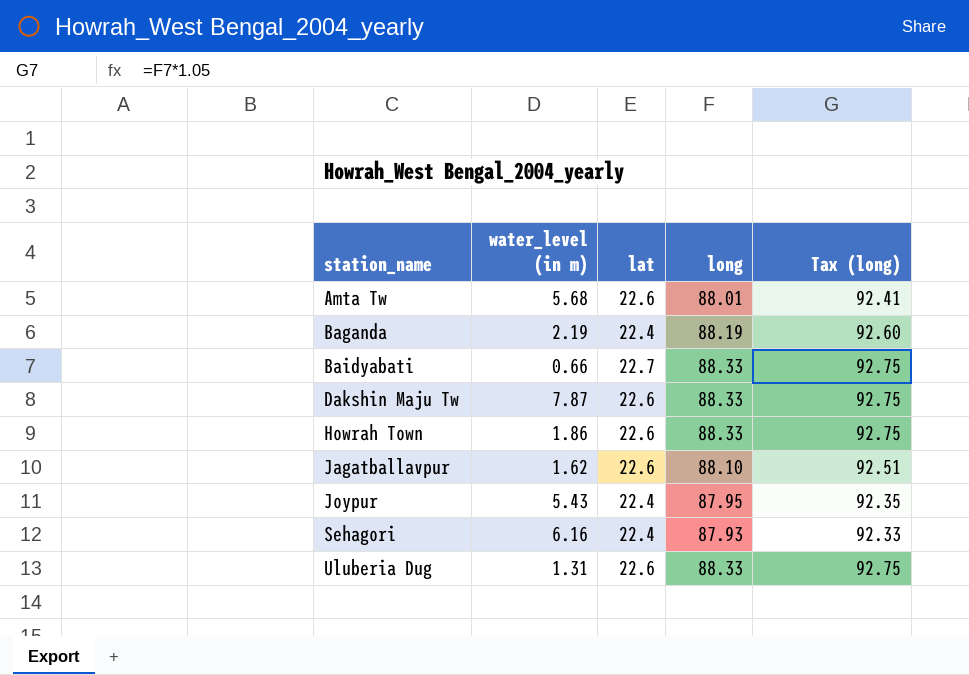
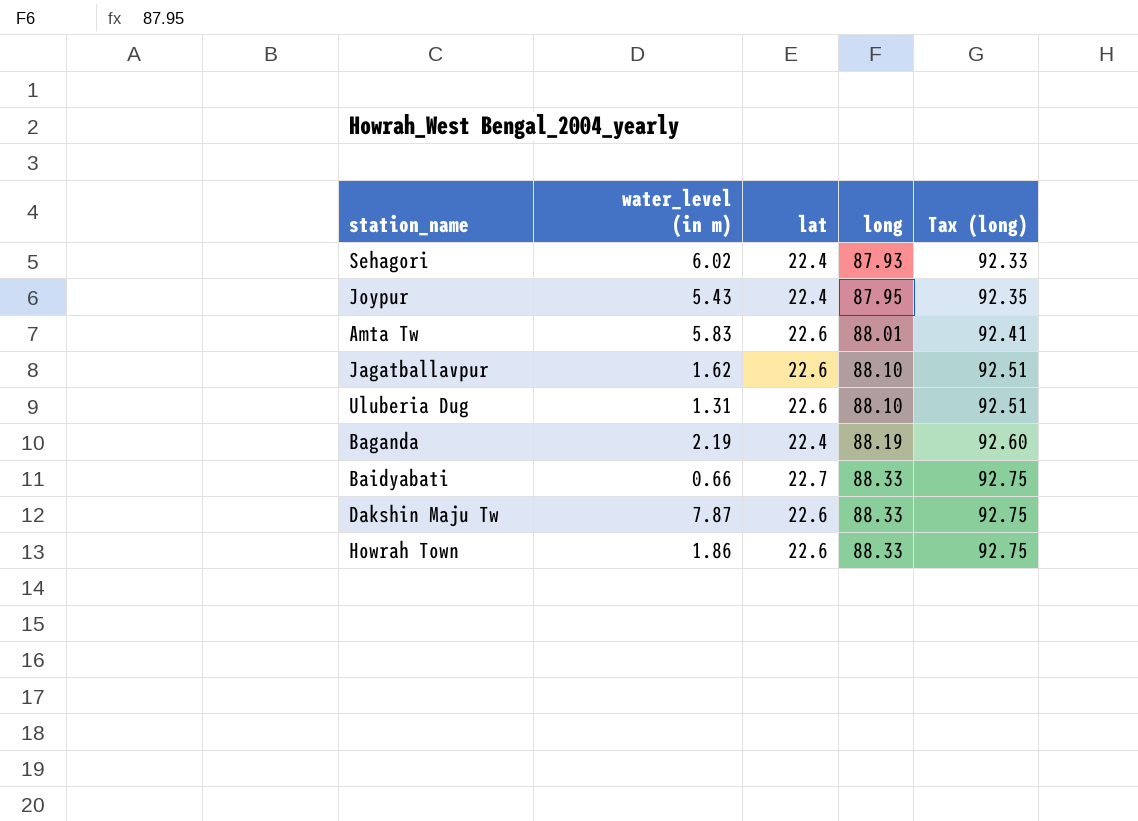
row order: station_name ascending -> long ascending
Sehagori | water_level (in m): 6.16 -> 6.02
Amta Tw | water_level (in m): 5.68 -> 5.83
Uluberia Dug | long: 88.33 -> 88.10
Uluberia Dug | Tax (long): 92.75 -> 92.51

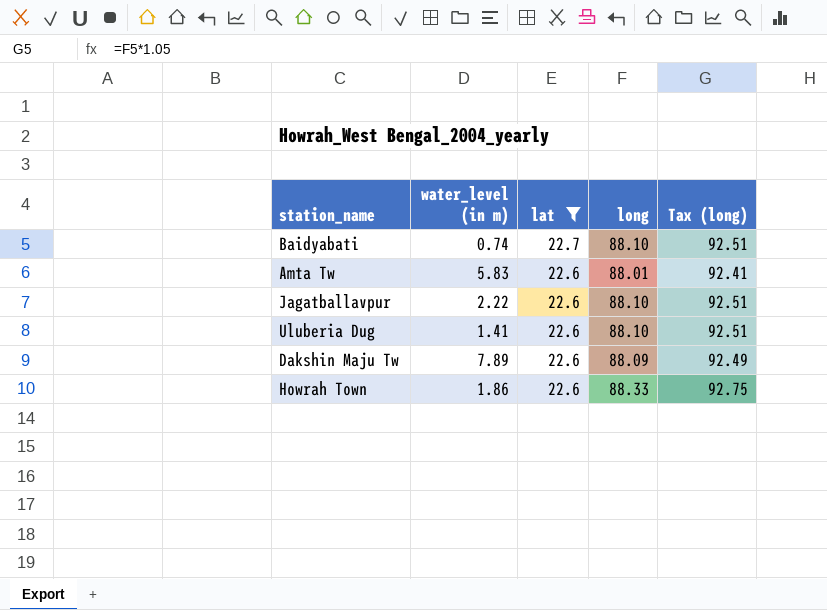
filter: none -> lat != 22.4
row order: long ascending -> lat descending
Baidyabati | water_level (in m): 0.66 -> 0.74
Baidyabati | long: 88.33 -> 88.10
Baidyabati | Tax (long): 92.75 -> 92.51
Jagatballavpur | water_level (in m): 1.62 -> 2.22
Uluberia Dug | water_level (in m): 1.31 -> 1.41
Dakshin Maju Tw | water_level (in m): 7.87 -> 7.89
Dakshin Maju Tw | long: 88.33 -> 88.09
Dakshin Maju Tw | Tax (long): 92.75 -> 92.49

